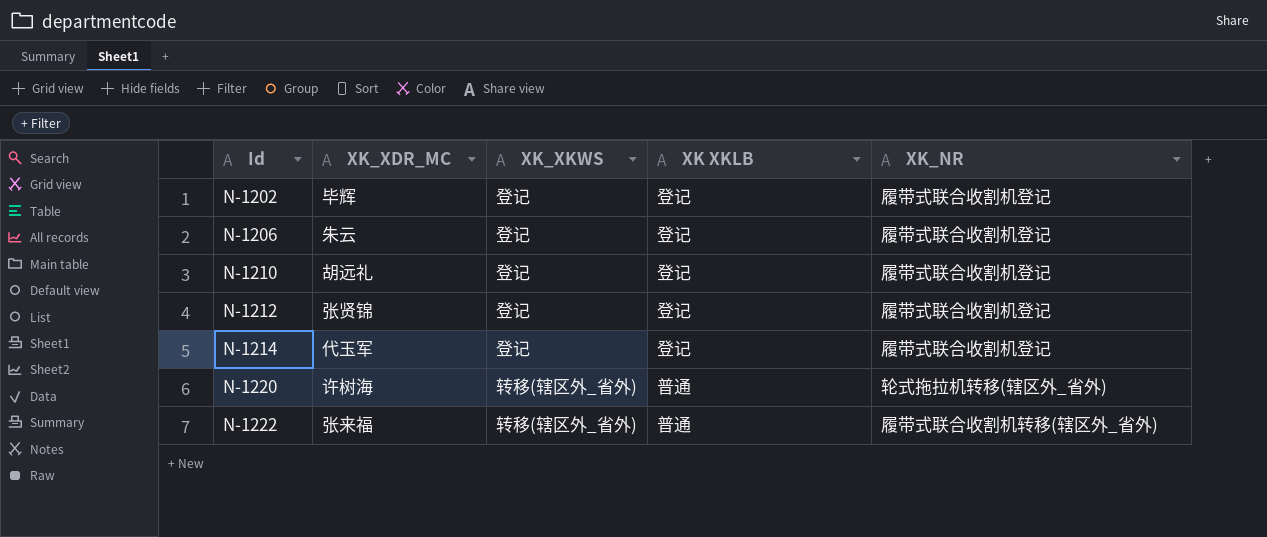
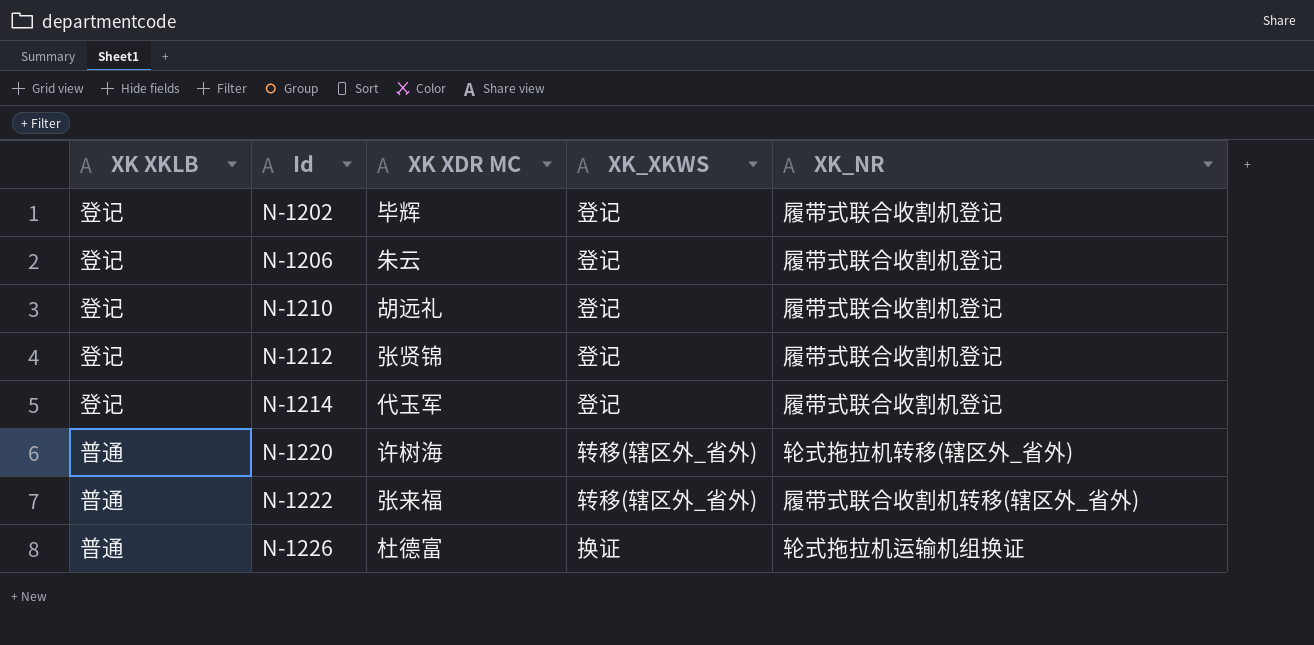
column XK XKLB | position: 4 -> 1
column name: XK_XDR_MC -> XK XDR MC
row N-1226: none -> 普通 | 杜德富 | 换证 | 轮式拖拉机运输机组换证

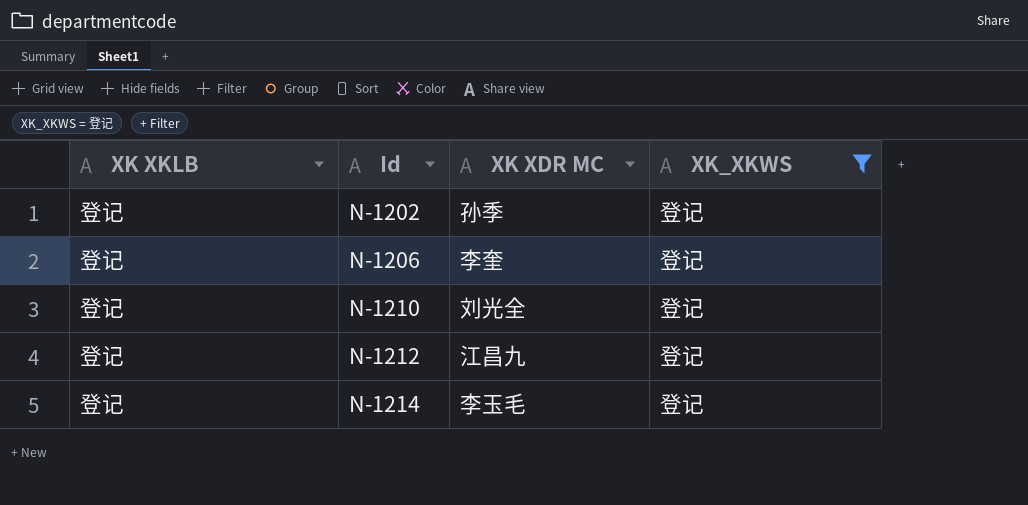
filter: none -> XK_XKWS = 登记
column XK_NR | position: 5 -> none
N-1202 | XK XDR MC: 毕辉 -> 孙季
N-1206 | XK XDR MC: 朱云 -> 李奎
N-1210 | XK XDR MC: 胡远礼 -> 刘光全
N-1212 | XK XDR MC: 张贤锦 -> 江昌九
N-1214 | XK XDR MC: 代玉军 -> 李玉毛

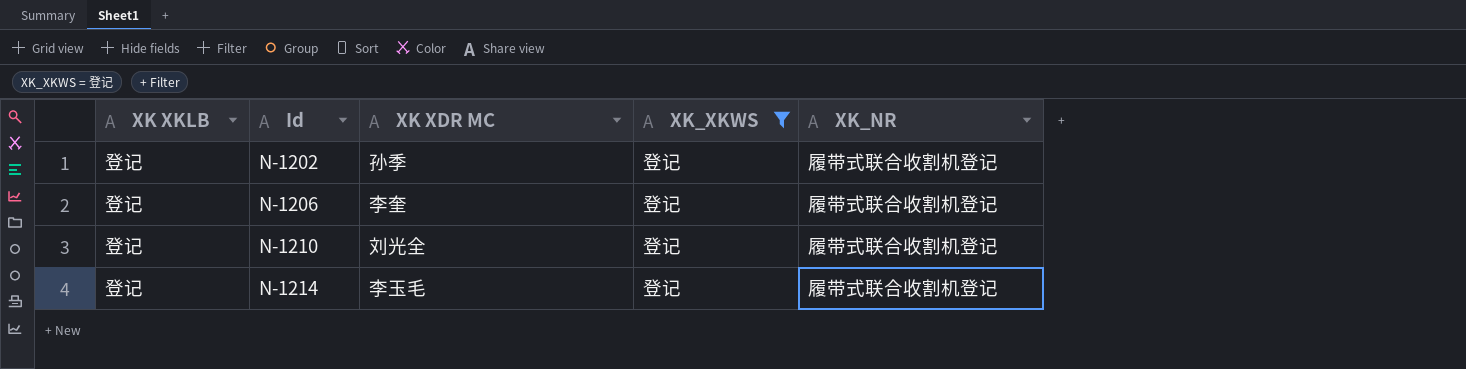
column XK_NR | position: none -> 5
row N-1212: 登记 | 江昌九 | 登记 -> none

